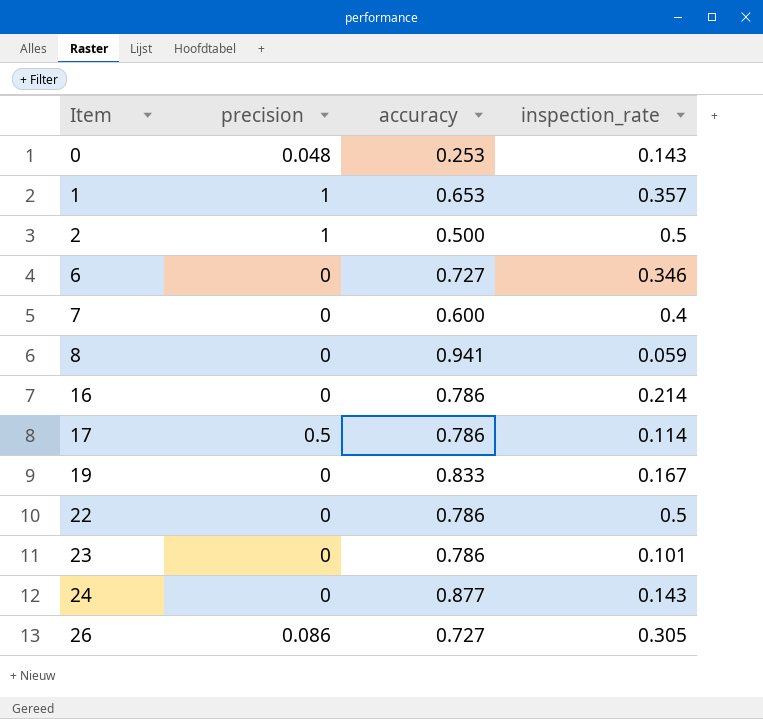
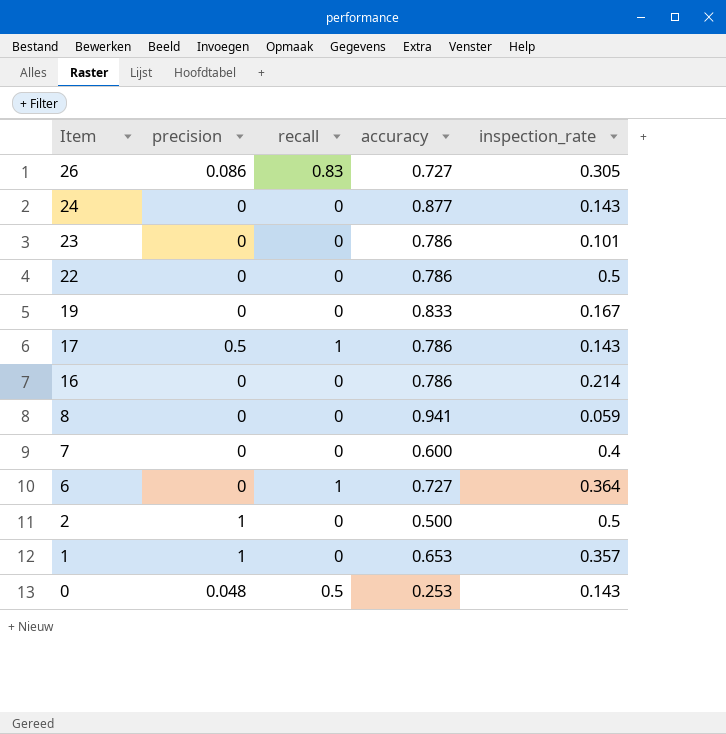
row order: Item ascending -> Item descending
column recall | position: none -> 3
17 | inspection_rate: 0.114 -> 0.143
6 | inspection_rate: 0.346 -> 0.364

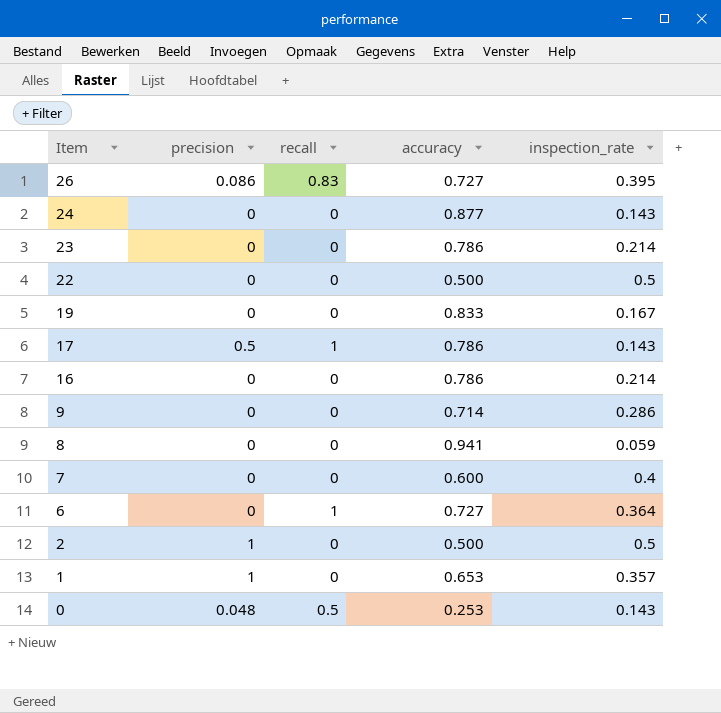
26 | inspection_rate: 0.305 -> 0.395
23 | inspection_rate: 0.101 -> 0.214
22 | accuracy: 0.786 -> 0.500
row 9: none -> 0 | 0 | 0.714 | 0.286

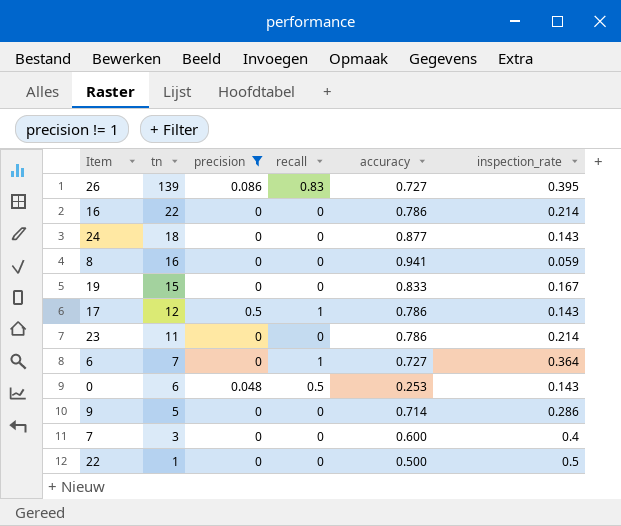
filter: none -> precision != 1
row order: Item descending -> tn descending
column tn | position: none -> 2

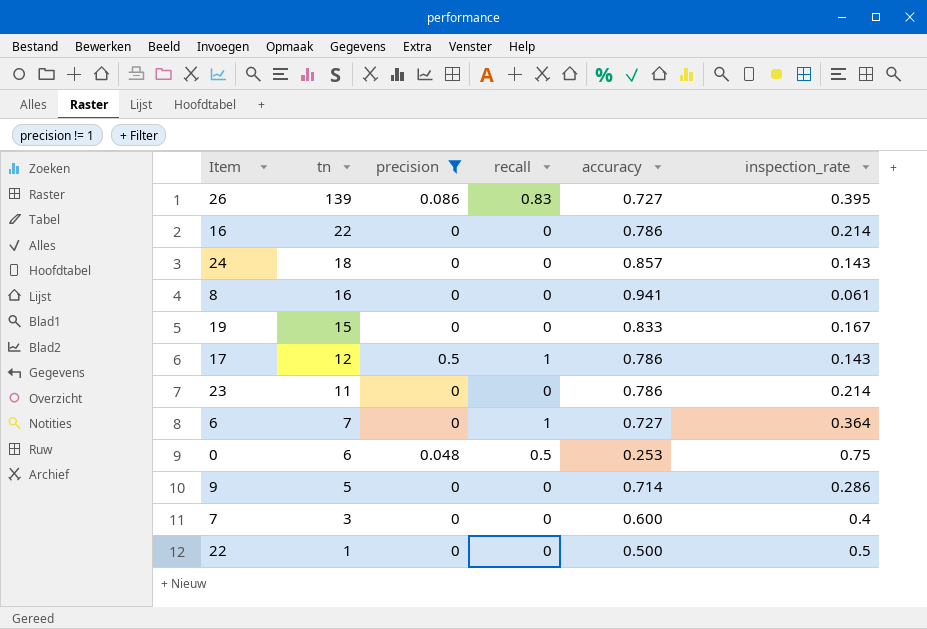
24 | accuracy: 0.877 -> 0.857
8 | inspection_rate: 0.059 -> 0.061
0 | inspection_rate: 0.143 -> 0.75

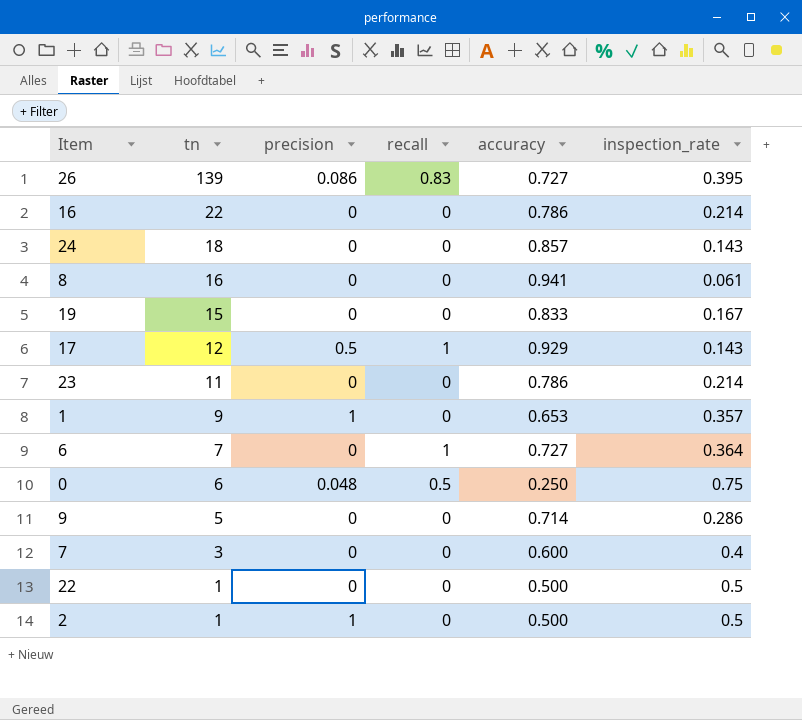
filter: precision != 1 -> none
17 | accuracy: 0.786 -> 0.929
0 | accuracy: 0.253 -> 0.250

